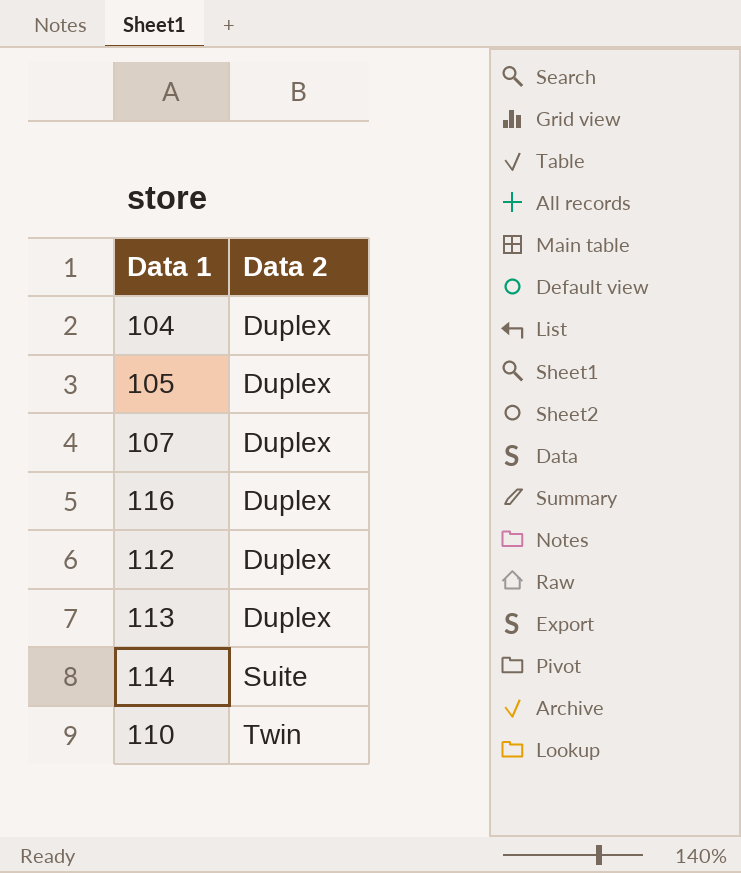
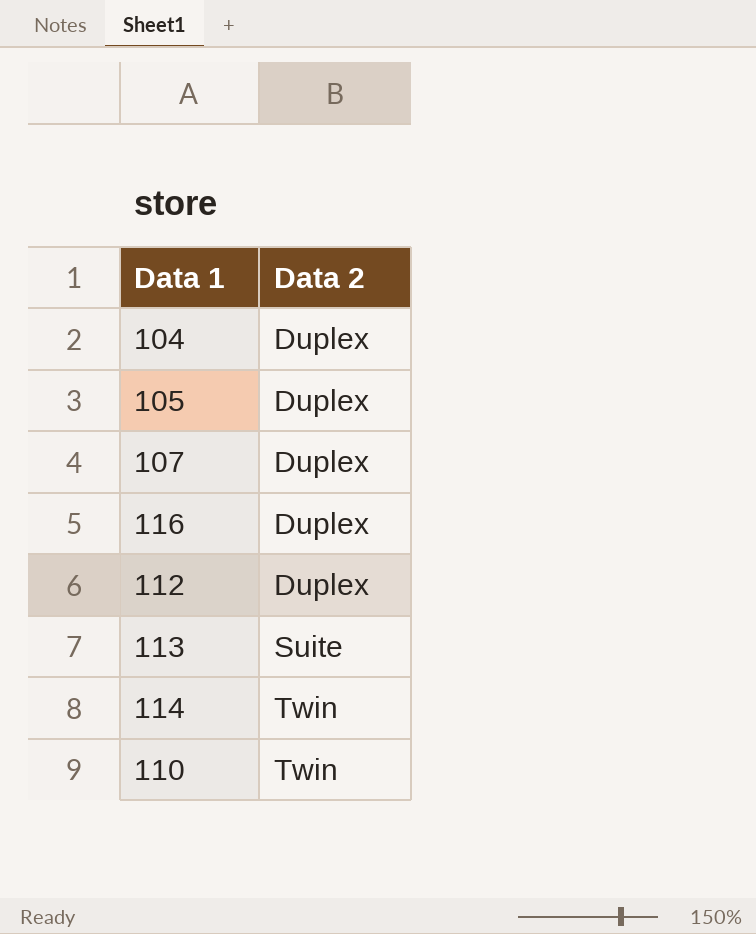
113 | Data 2: Duplex -> Suite
114 | Data 2: Suite -> Twin

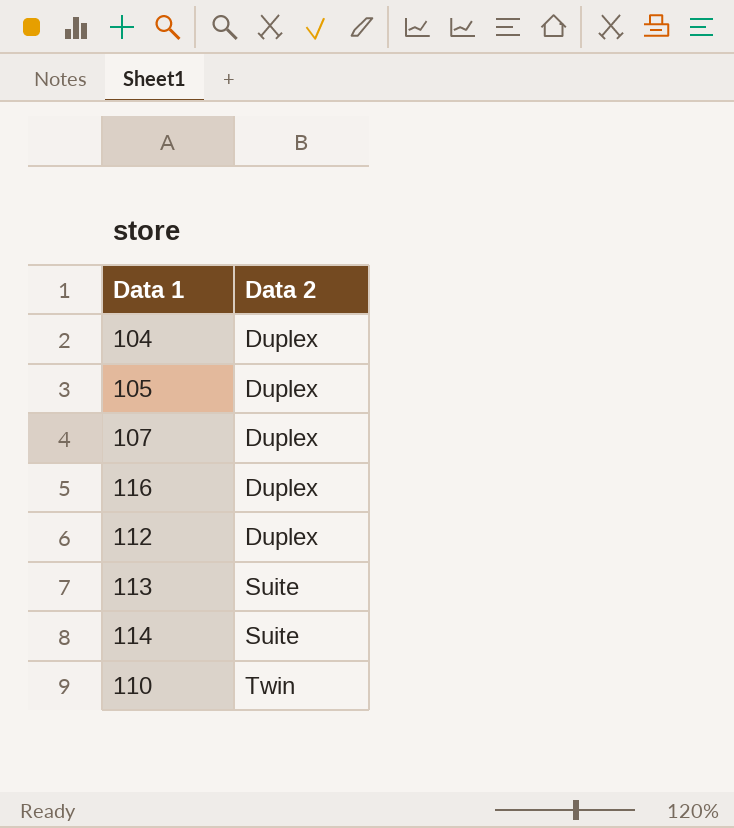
114 | Data 2: Twin -> Suite

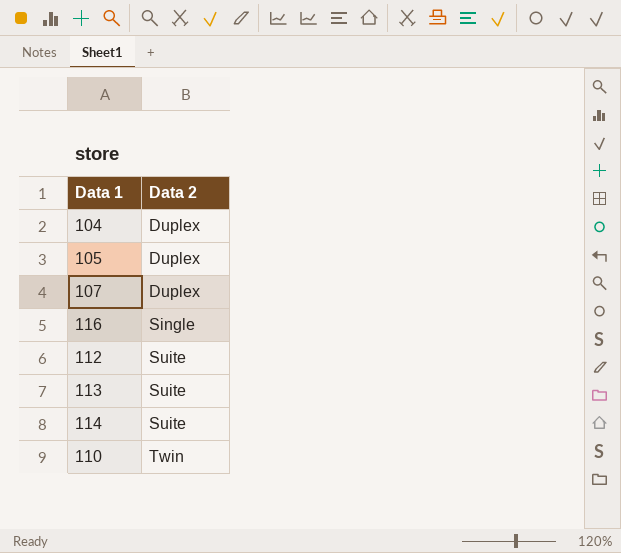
116 | Data 2: Duplex -> Single
112 | Data 2: Duplex -> Suite

